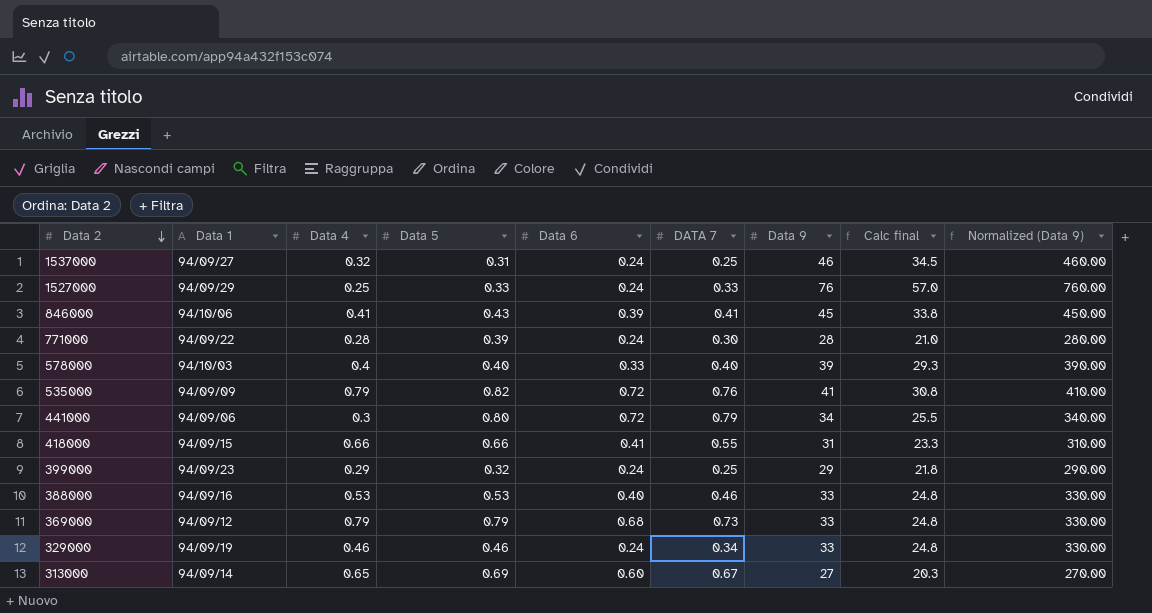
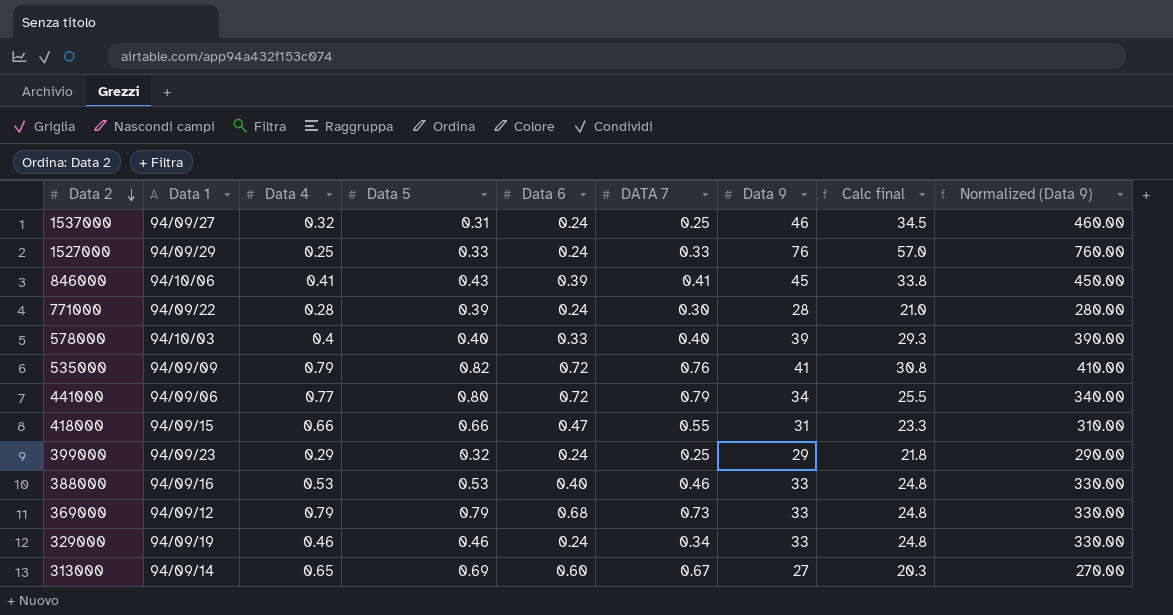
441000 | Data 4: 0.3 -> 0.77
418000 | Data 6: 0.41 -> 0.47

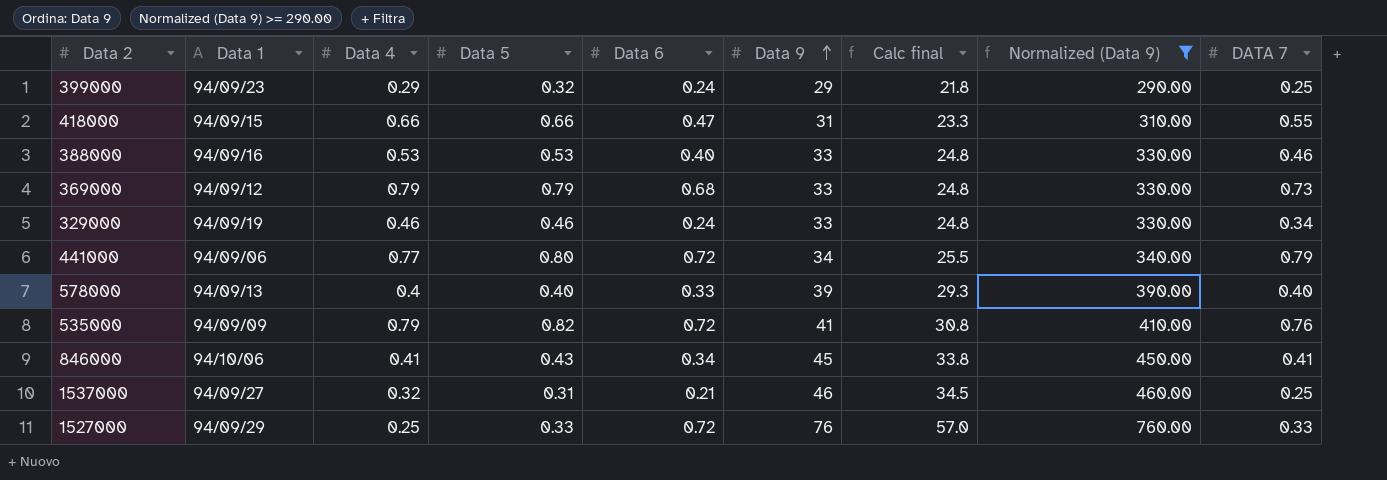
filter: none -> Normalized (Data 9) >= 290.00
row order: Data 2 descending -> Data 9 ascending
column DATA 7 | position: 6 -> 9
578000 | Data 1: 94/10/03 -> 94/09/13
846000 | Data 6: 0.39 -> 0.34
1537000 | Data 6: 0.24 -> 0.21
1527000 | Data 6: 0.24 -> 0.72

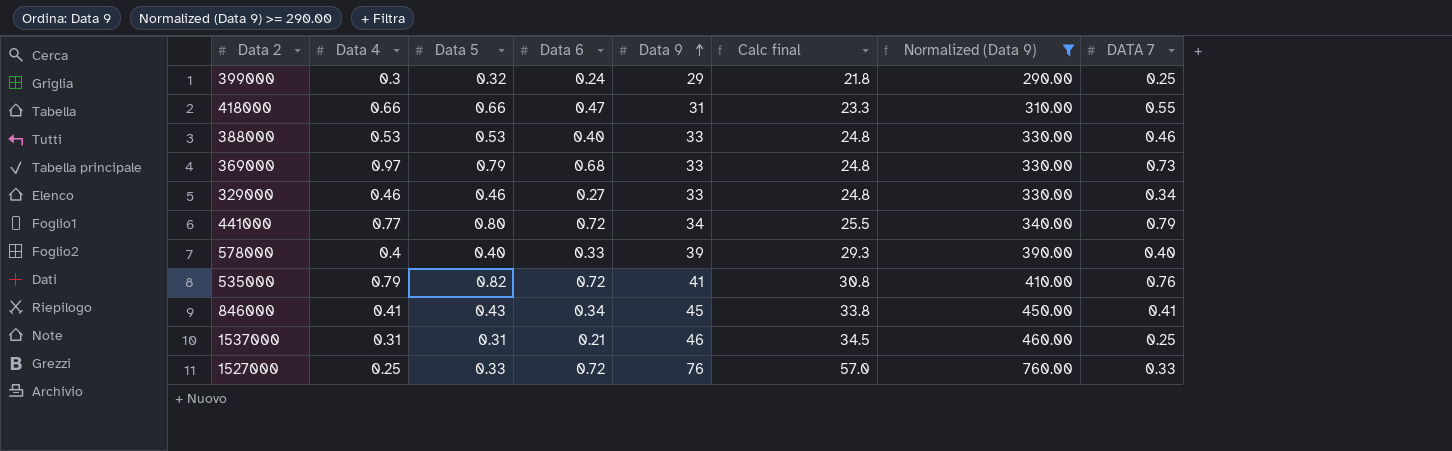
column Data 1 | position: 2 -> none
399000 | Data 4: 0.29 -> 0.3
369000 | Data 4: 0.79 -> 0.97
329000 | Data 6: 0.24 -> 0.27
1537000 | Data 4: 0.32 -> 0.31

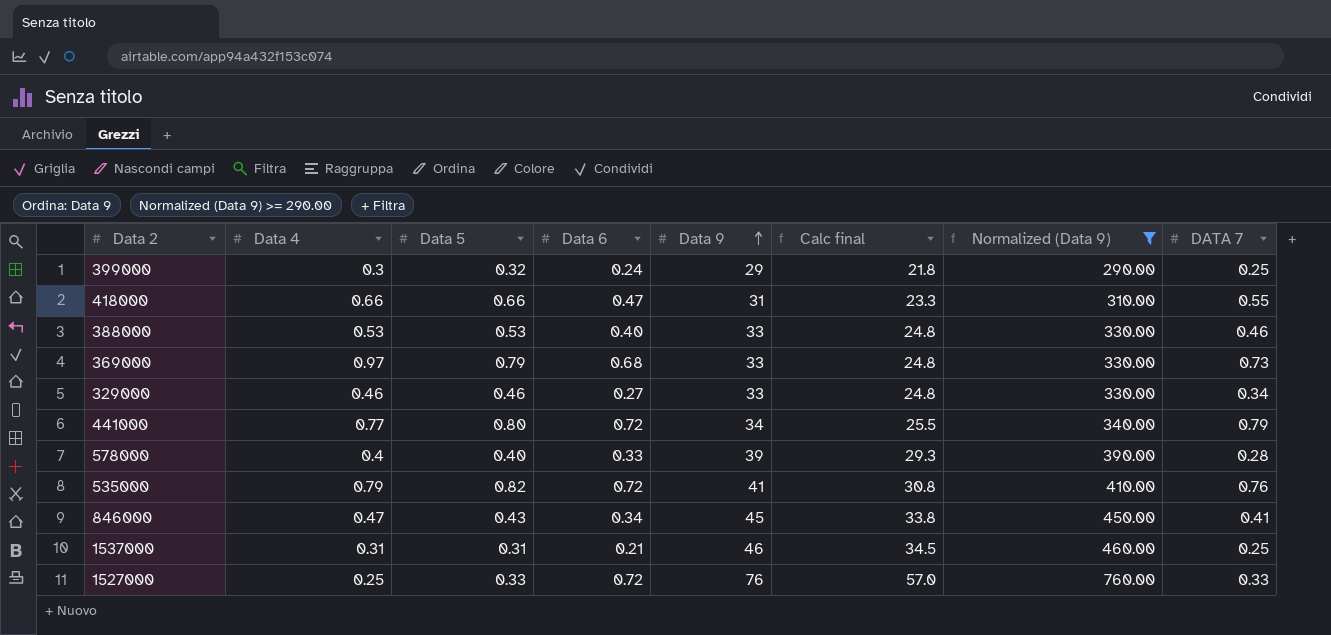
578000 | DATA 7: 0.40 -> 0.28
846000 | Data 4: 0.41 -> 0.47

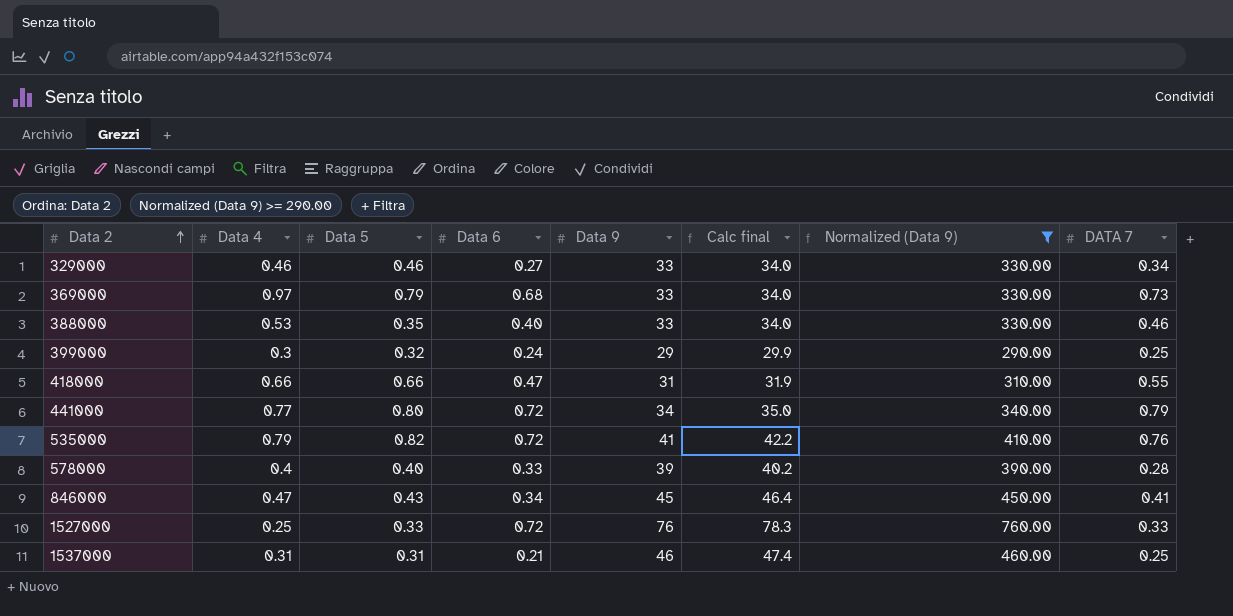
row order: Data 9 ascending -> Data 2 ascending
column Calc final | formula: [Data 9] * 0.75 -> [Data 9] * 1.03
388000 | Data 5: 0.53 -> 0.35

